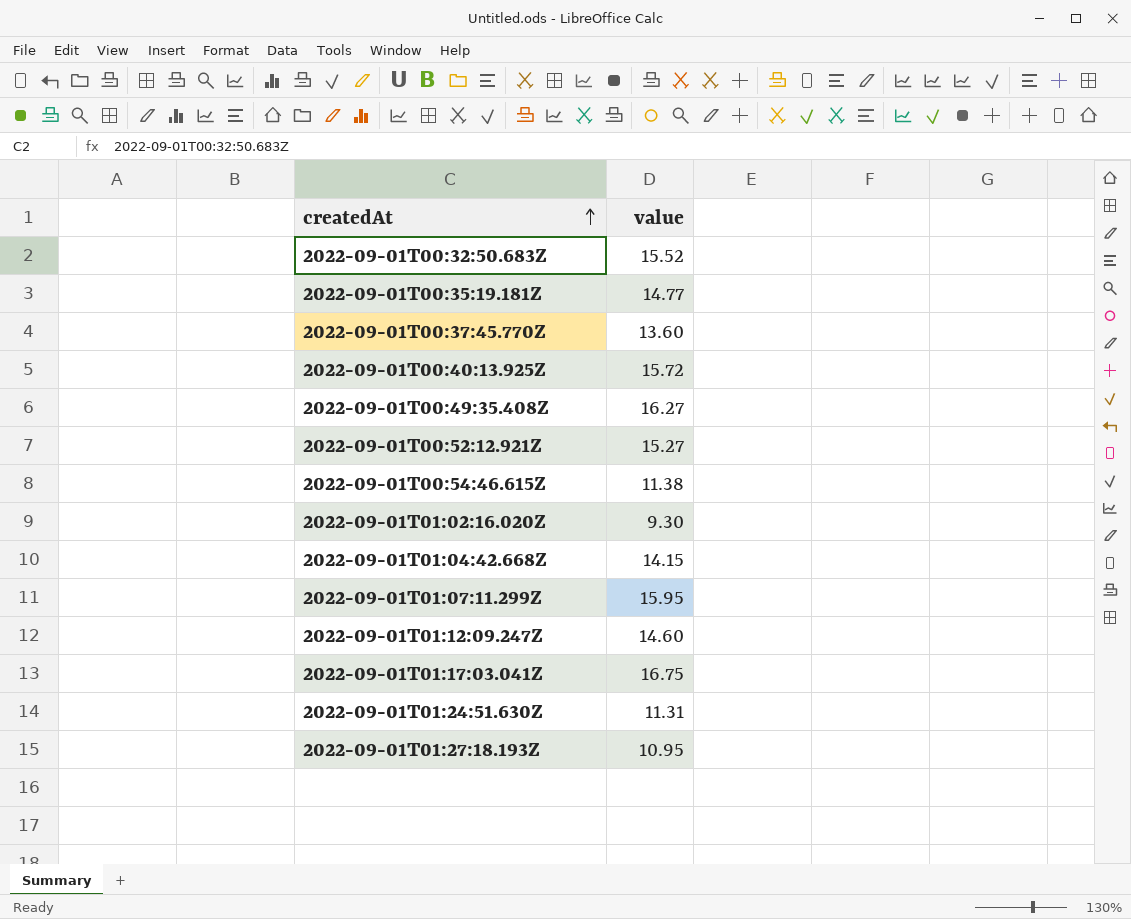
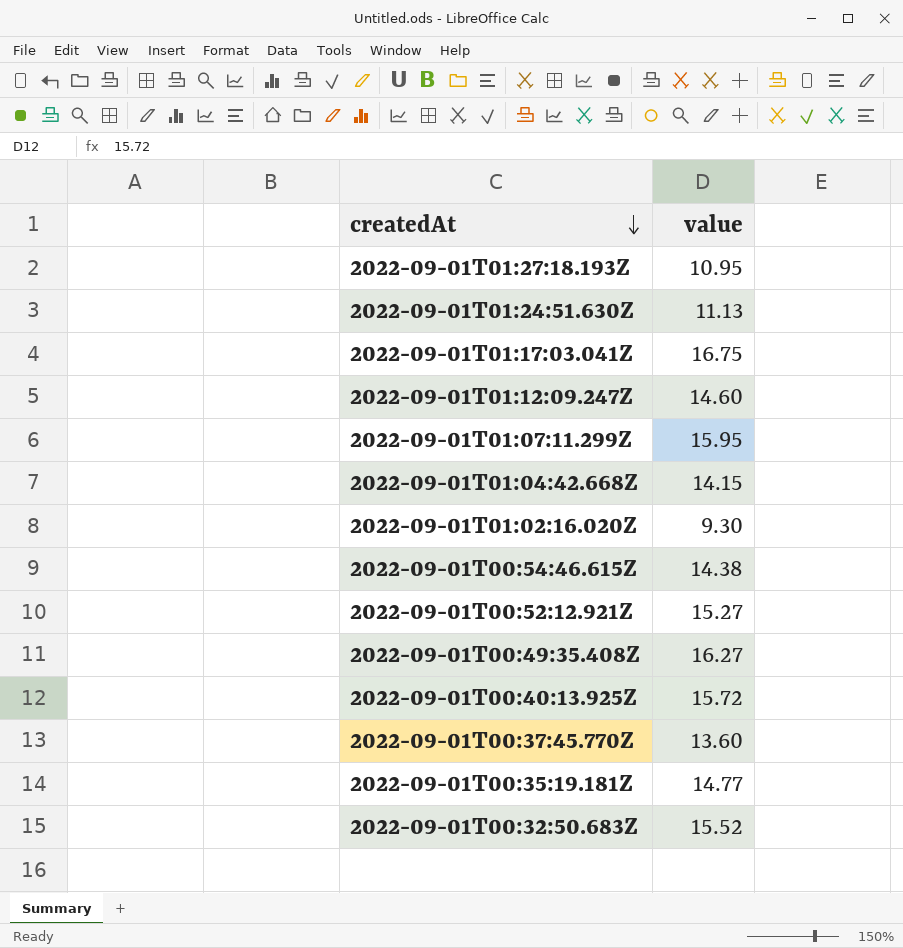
row order: createdAt ascending -> createdAt descending
2022-09-01T01:24:51.630Z | value: 11.31 -> 11.13
2022-09-01T00:54:46.615Z | value: 11.38 -> 14.38

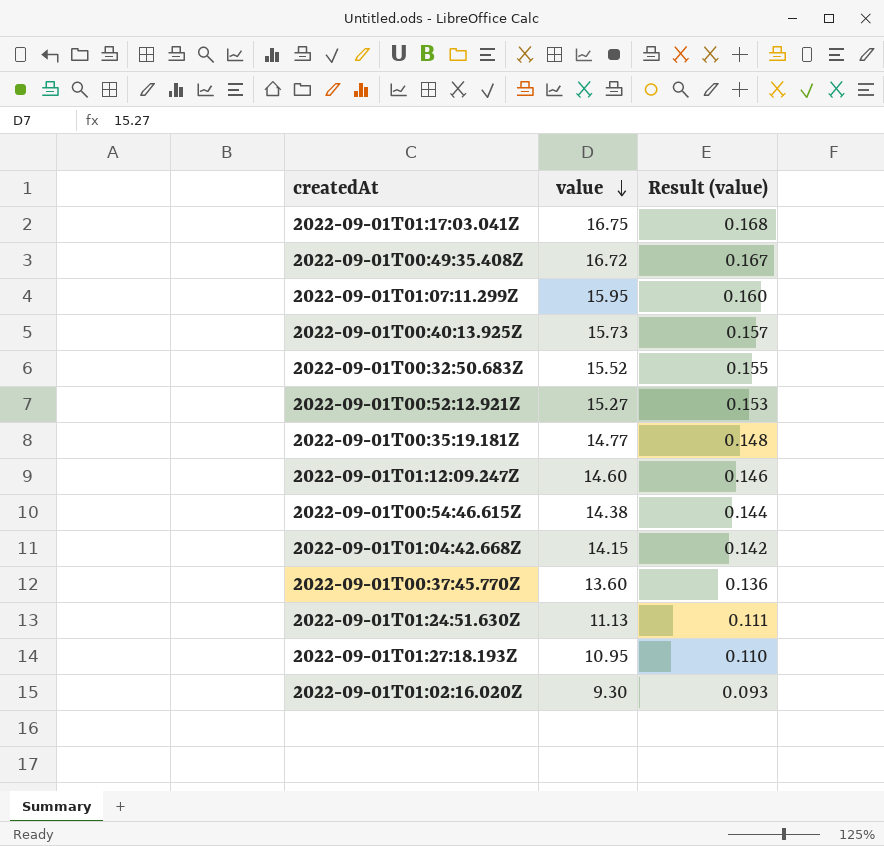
row order: createdAt descending -> value descending
column Result (value) | formula: none -> [value] * 0.01
2022-09-01T00:49:35.408Z | value: 16.27 -> 16.72
2022-09-01T00:40:13.925Z | value: 15.72 -> 15.73

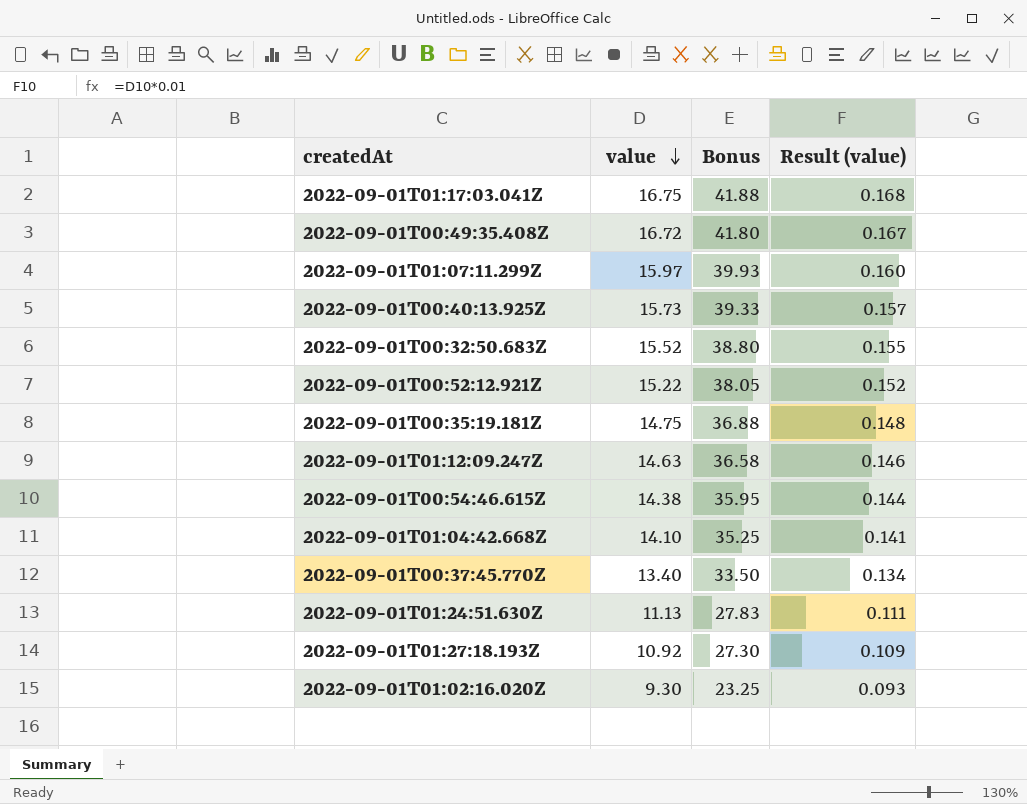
column Bonus | formula: none -> [value] * 2.5
2022-09-01T01:07:11.299Z | value: 15.95 -> 15.97
2022-09-01T00:52:12.921Z | value: 15.27 -> 15.22
2022-09-01T00:52:12.921Z | Result (value): 0.153 -> 0.152
2022-09-01T00:35:19.181Z | value: 14.77 -> 14.75
2022-09-01T01:12:09.247Z | value: 14.60 -> 14.63
2022-09-01T01:04:42.668Z | value: 14.15 -> 14.10
2022-09-01T01:04:42.668Z | Result (value): 0.142 -> 0.141
2022-09-01T00:37:45.770Z | value: 13.60 -> 13.40
2022-09-01T00:37:45.770Z | Result (value): 0.136 -> 0.134
2022-09-01T01:27:18.193Z | value: 10.95 -> 10.92
2022-09-01T01:27:18.193Z | Result (value): 0.110 -> 0.109

